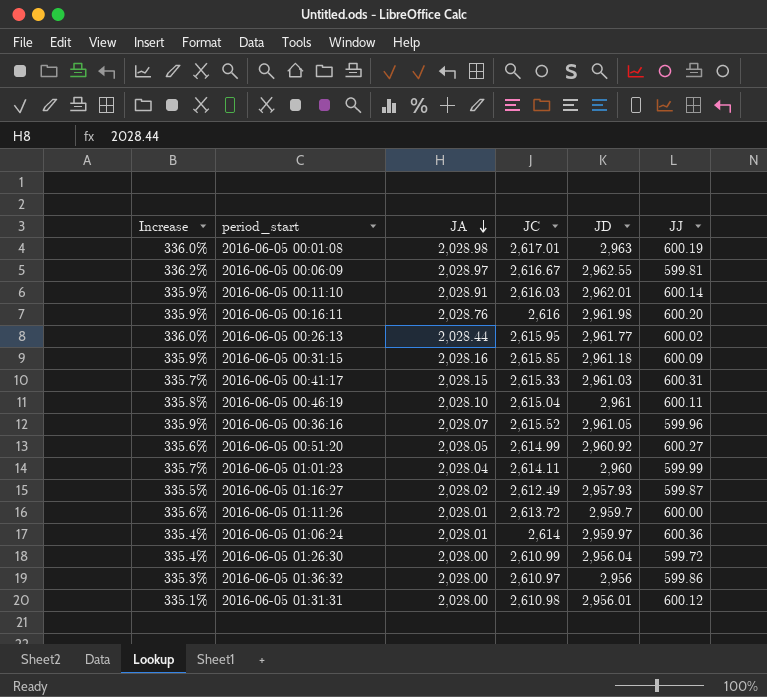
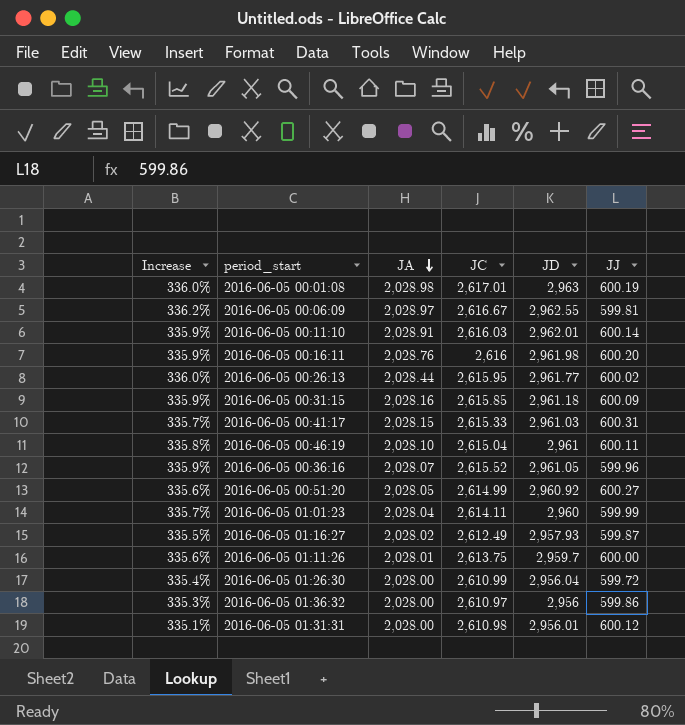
row 2016-06-05 01:06:24: 335.4% | 2,028.01 | 2,614 | 2,959.97 | 600.36 -> none
2016-06-05 01:11:26 | JC: 2,613.72 -> 2,613.75

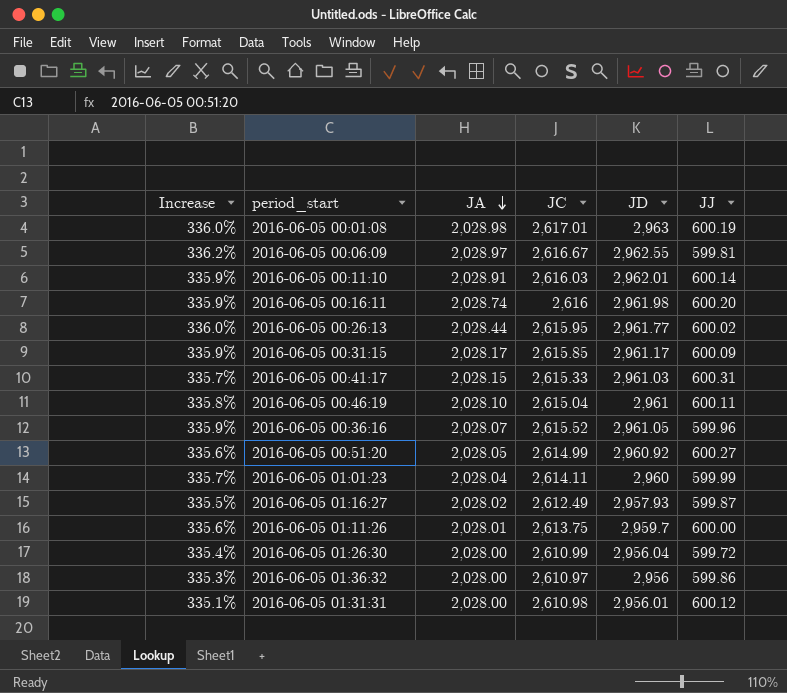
2016-06-05 00:16:11 | JA: 2,028.76 -> 2,028.74
2016-06-05 00:31:15 | JA: 2,028.16 -> 2,028.17
2016-06-05 00:31:15 | JD: 2,961.18 -> 2,961.17

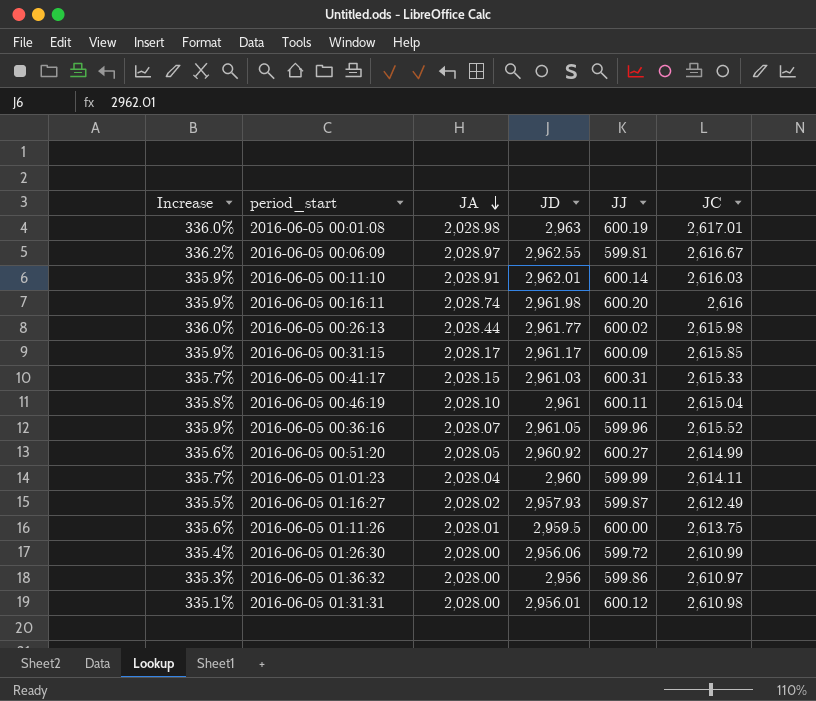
column JC | position: 4 -> 6
2016-06-05 00:26:13 | JC: 2,615.95 -> 2,615.98
2016-06-05 01:11:26 | JD: 2,959.7 -> 2,959.5
2016-06-05 01:26:30 | JD: 2,956.04 -> 2,956.06

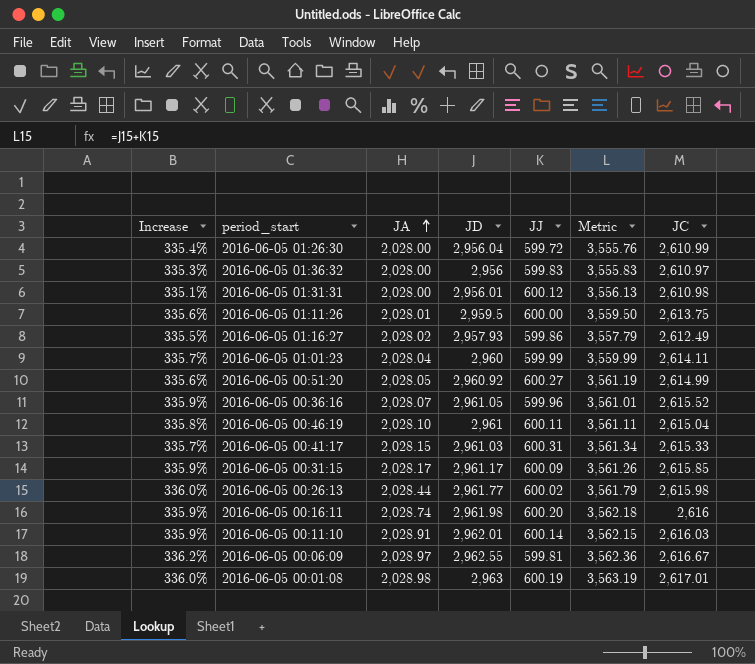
row order: JA descending -> JA ascending
column Metric | formula: none -> [JD] + [JJ]
2016-06-05 01:26:30 | JD: 2,956.06 -> 2,956.04
2016-06-05 01:36:32 | JJ: 599.86 -> 599.83
2016-06-05 01:16:27 | JJ: 599.87 -> 599.86

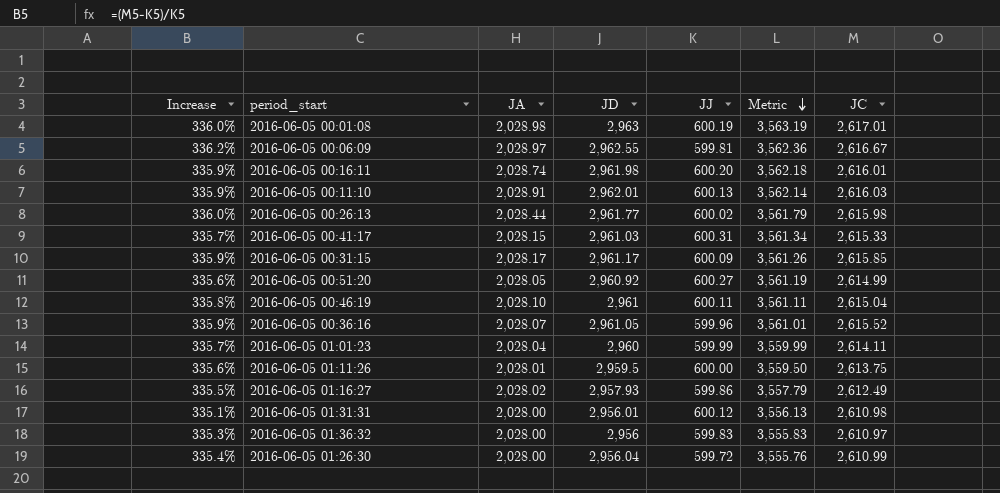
row order: JA ascending -> Metric descending
2016-06-05 00:16:11 | JC: 2,616 -> 2,616.01
2016-06-05 00:11:10 | JJ: 600.14 -> 600.13
2016-06-05 00:11:10 | Metric: 3,562.15 -> 3,562.14

